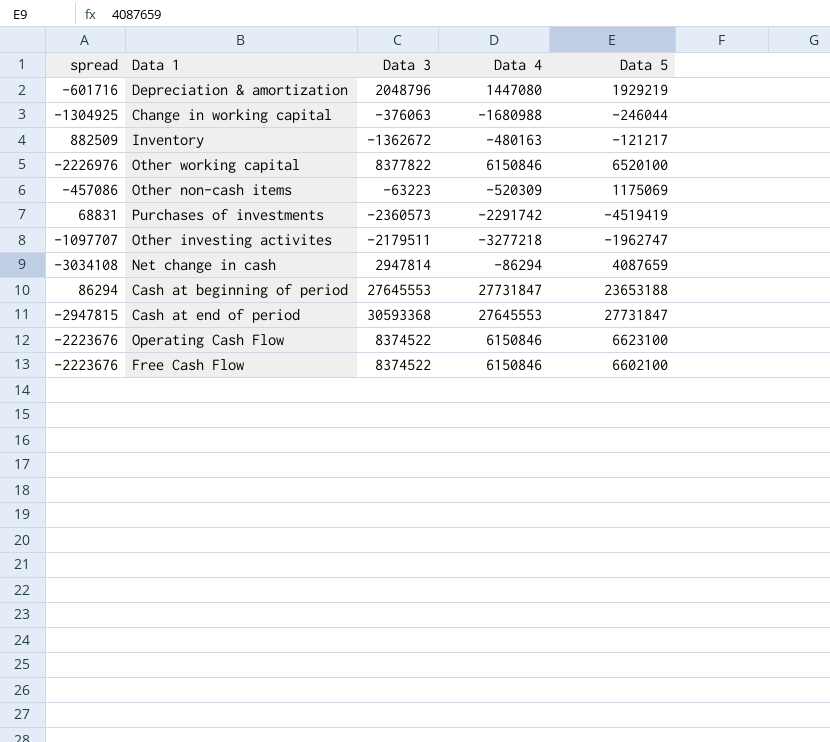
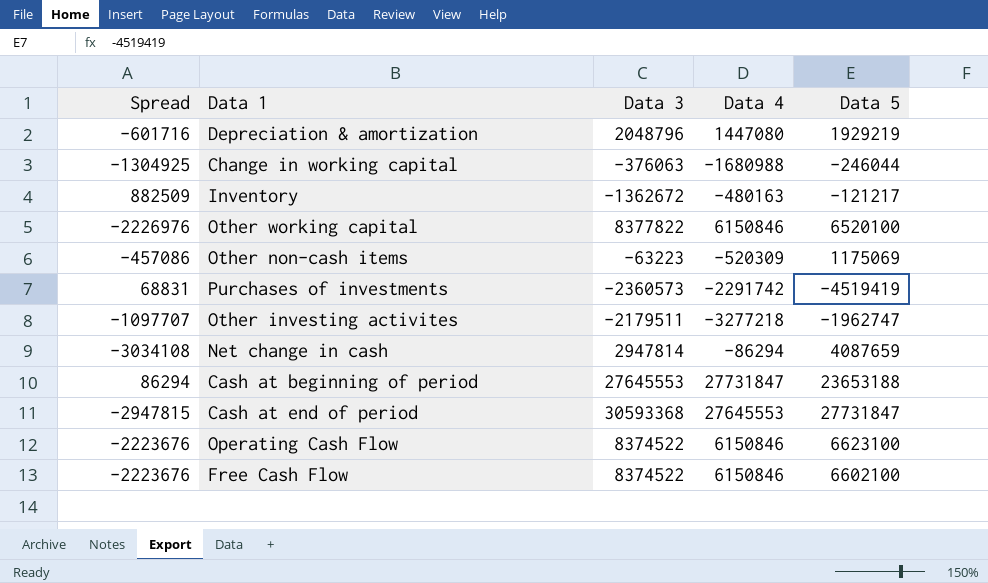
column name: spread -> Spread

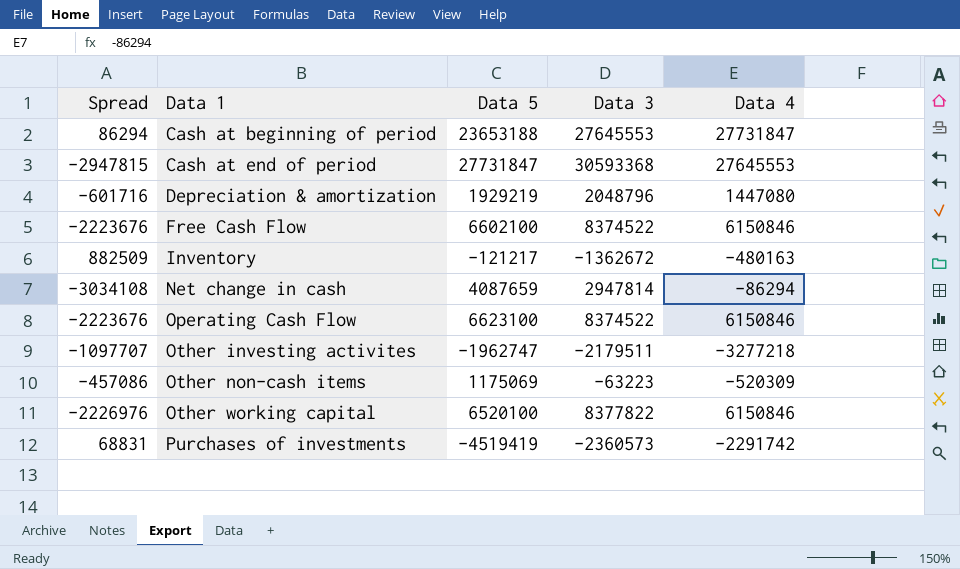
row order: none -> Data 1 ascending
column Data 5 | position: 5 -> 3
row Change in working capital: -1304925 | -376063 | -1680988 | -246044 -> none

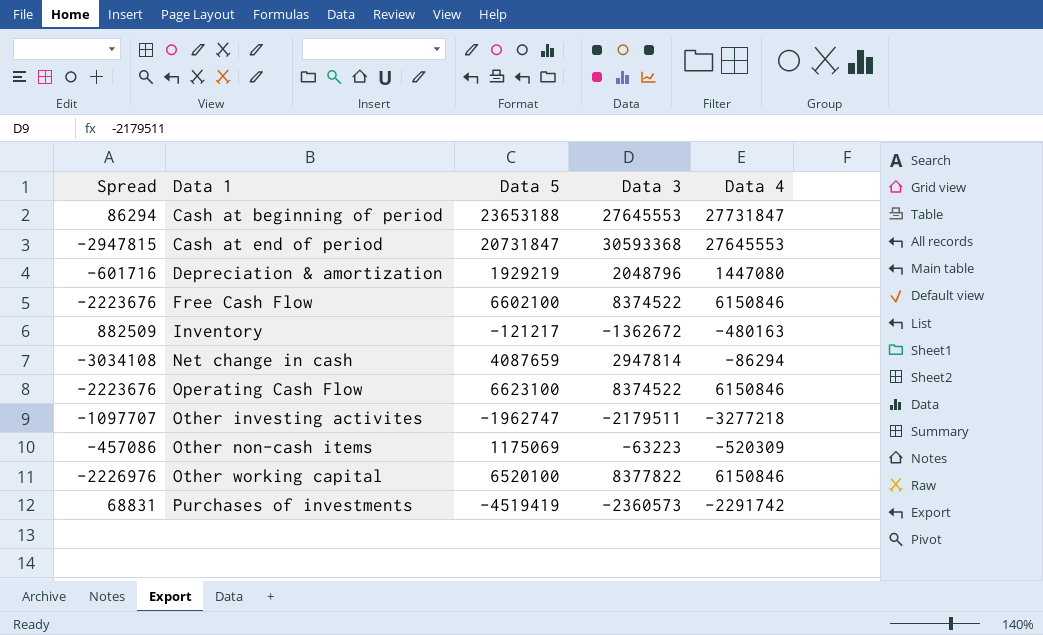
Cash at end of period | Data 5: 27731847 -> 20731847

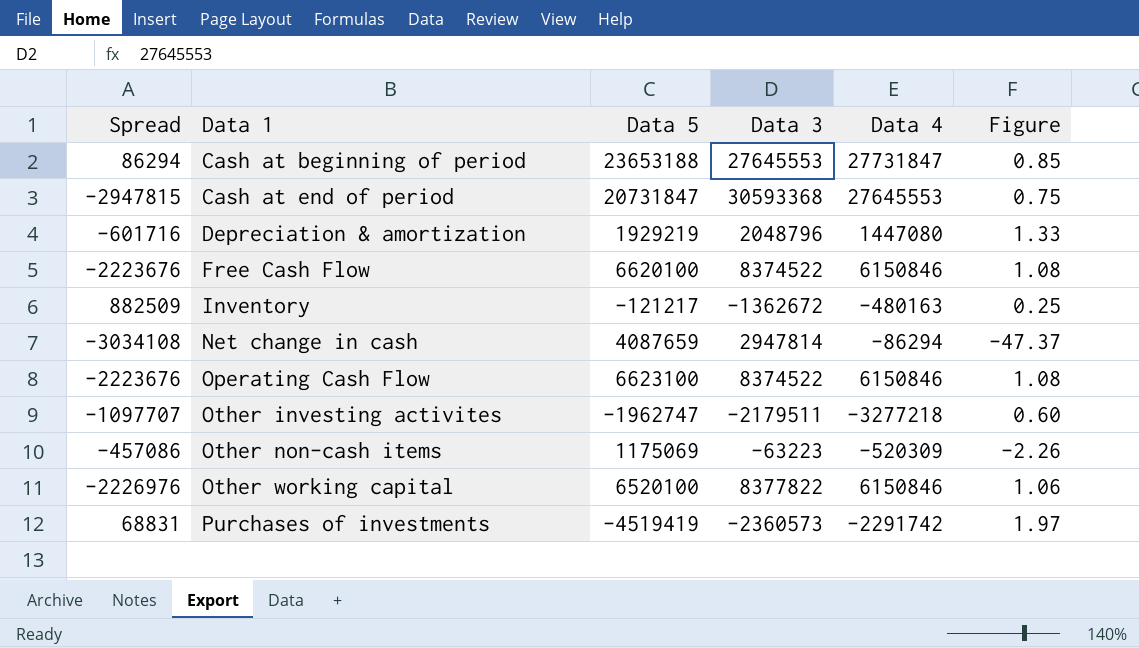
column Figure | formula: none -> [Data 5] / [Data 4]
Free Cash Flow | Data 5: 6602100 -> 6620100

